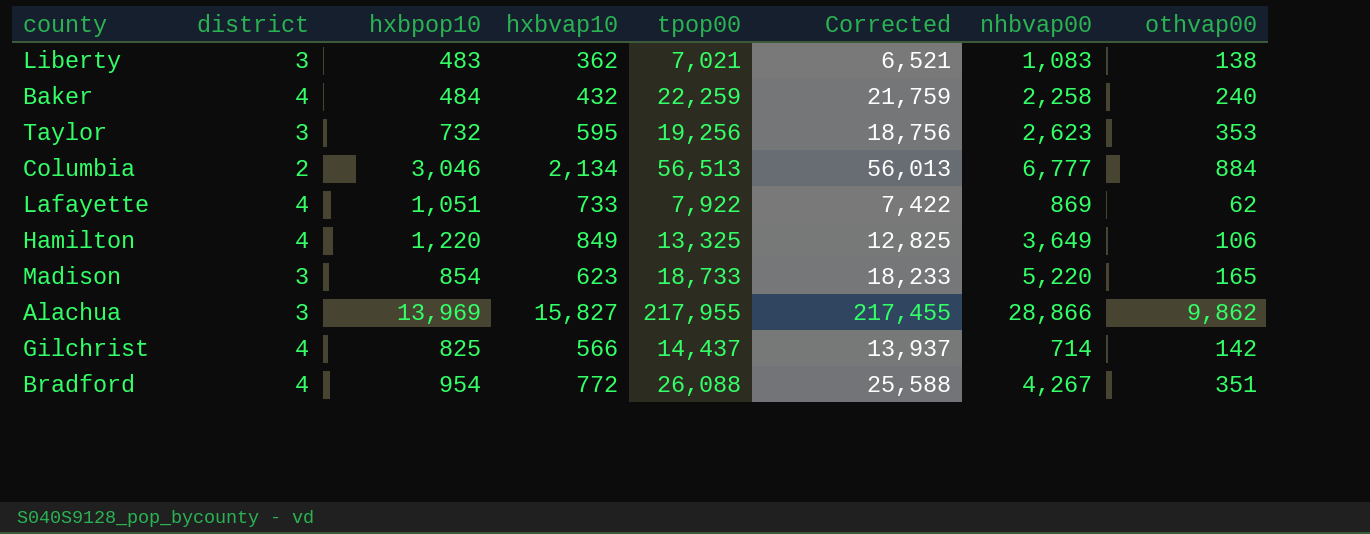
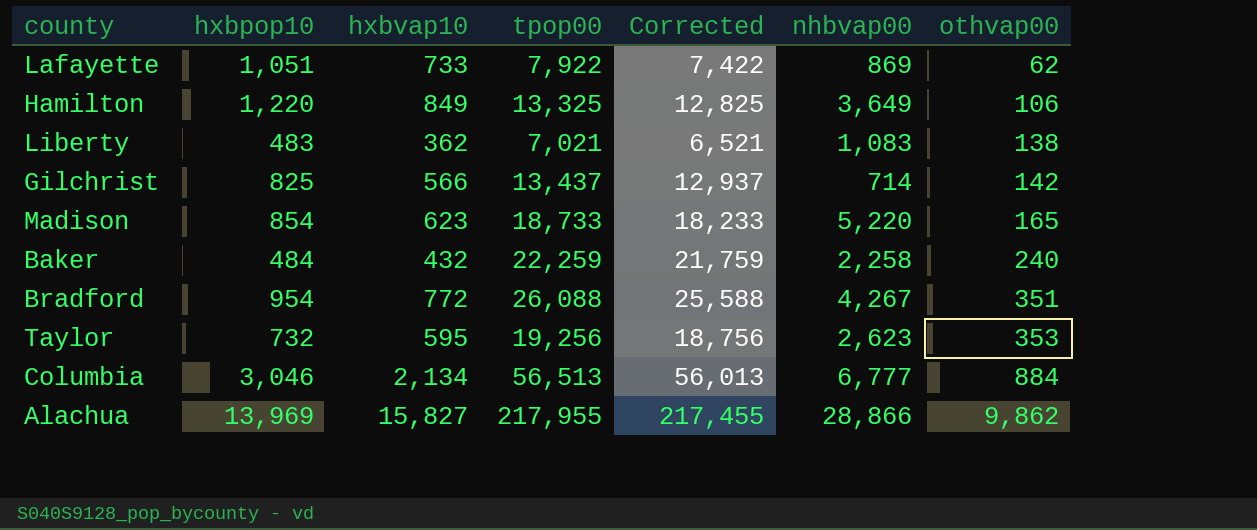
row order: none -> othvap00 ascending
column district | position: 2 -> none
Gilchrist | tpop00: 14,437 -> 13,437
Gilchrist | Corrected: 13,937 -> 12,937

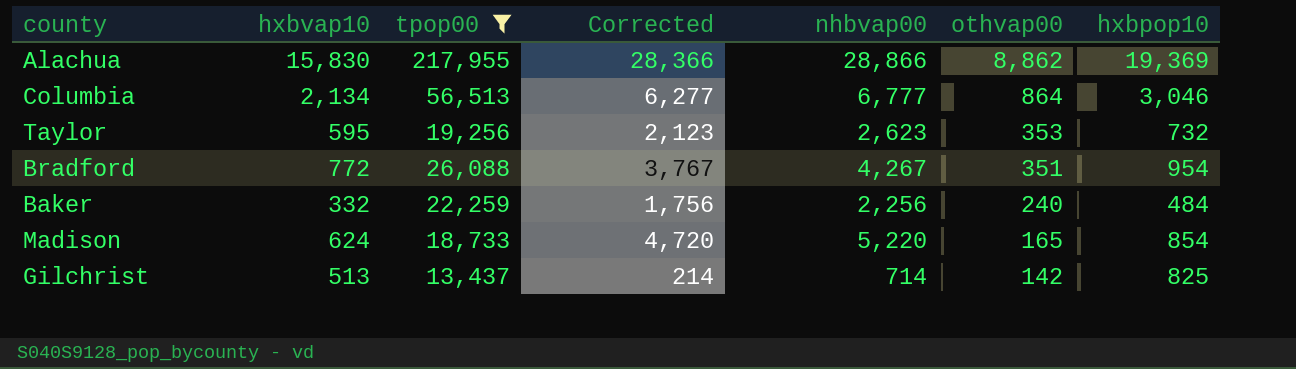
filter: none -> tpop00 >= 13,437
row order: othvap00 ascending -> othvap00 descending
column Corrected | formula: [tpop00] - 500 -> [nhbvap00] - 500
column hxbpop10 | position: 2 -> 7
Alachua | hxbvap10: 15,827 -> 15,830
Alachua | othvap00: 9,862 -> 8,862
Alachua | hxbpop10: 13,969 -> 19,369
Columbia | othvap00: 884 -> 864
Baker | hxbvap10: 432 -> 332
Baker | nhbvap00: 2,258 -> 2,256
Madison | hxbvap10: 623 -> 624
Gilchrist | hxbvap10: 566 -> 513

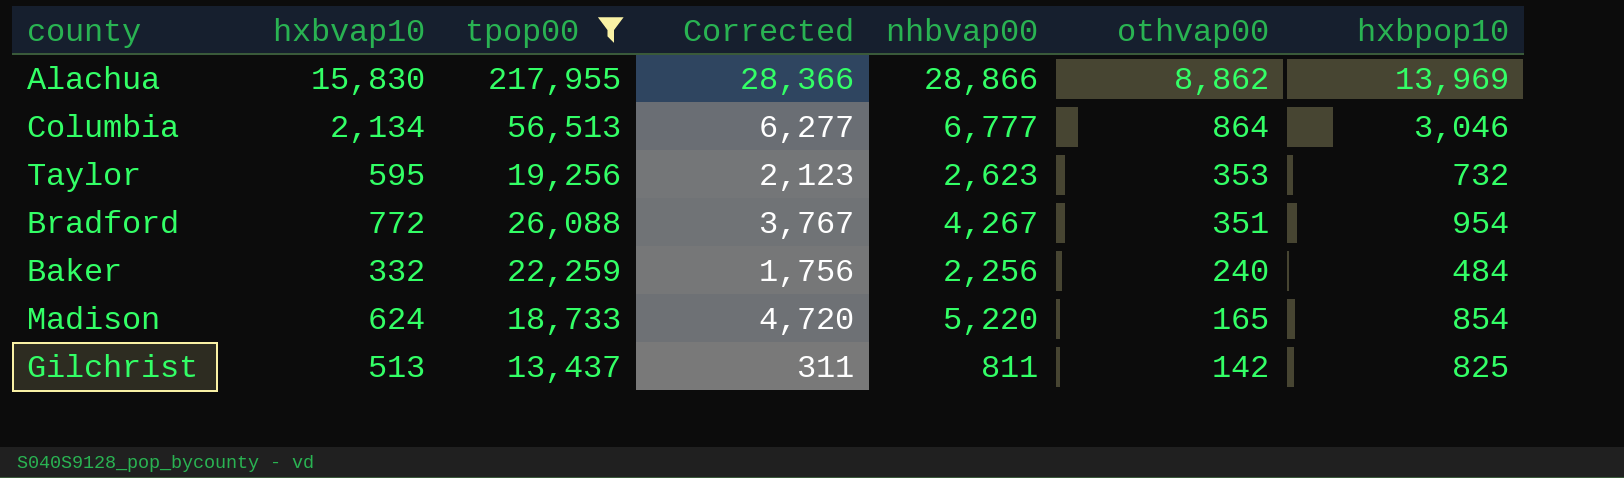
Alachua | hxbpop10: 19,369 -> 13,969
Gilchrist | Corrected: 214 -> 311
Gilchrist | nhbvap00: 714 -> 811

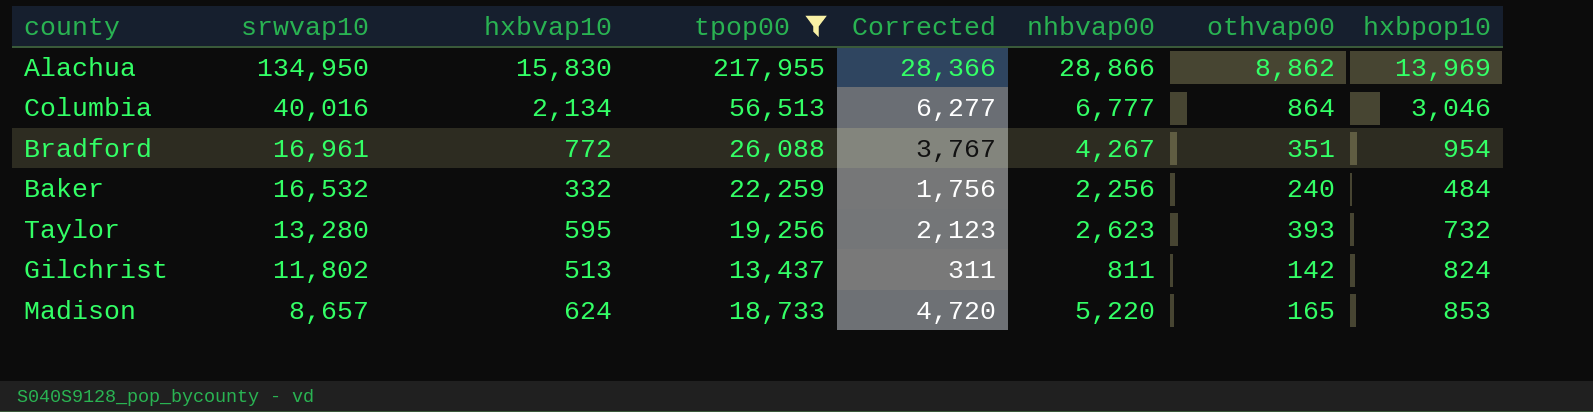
row order: othvap00 descending -> srwvap10 descending
column srwvap10 | position: none -> 2
Taylor | othvap00: 353 -> 393
Gilchrist | hxbpop10: 825 -> 824
Madison | hxbpop10: 854 -> 853

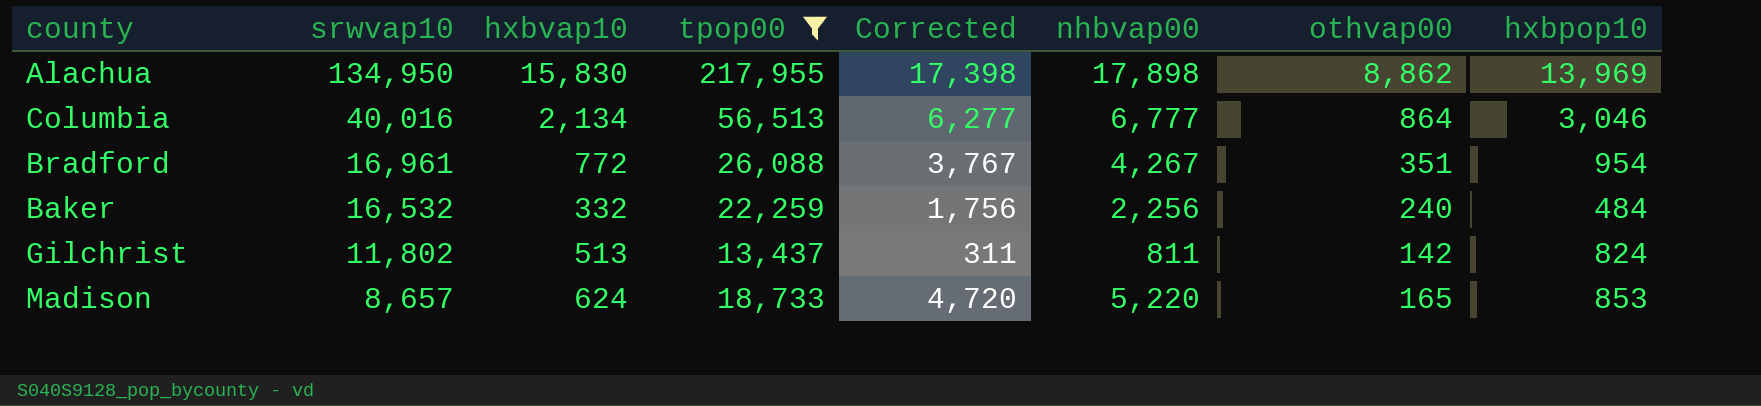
row Taylor: 13,280 | 595 | 19,256 | 2,123 | 2,623 | 393 | 732 -> none
Alachua | Corrected: 28,366 -> 17,398
Alachua | nhbvap00: 28,866 -> 17,898

